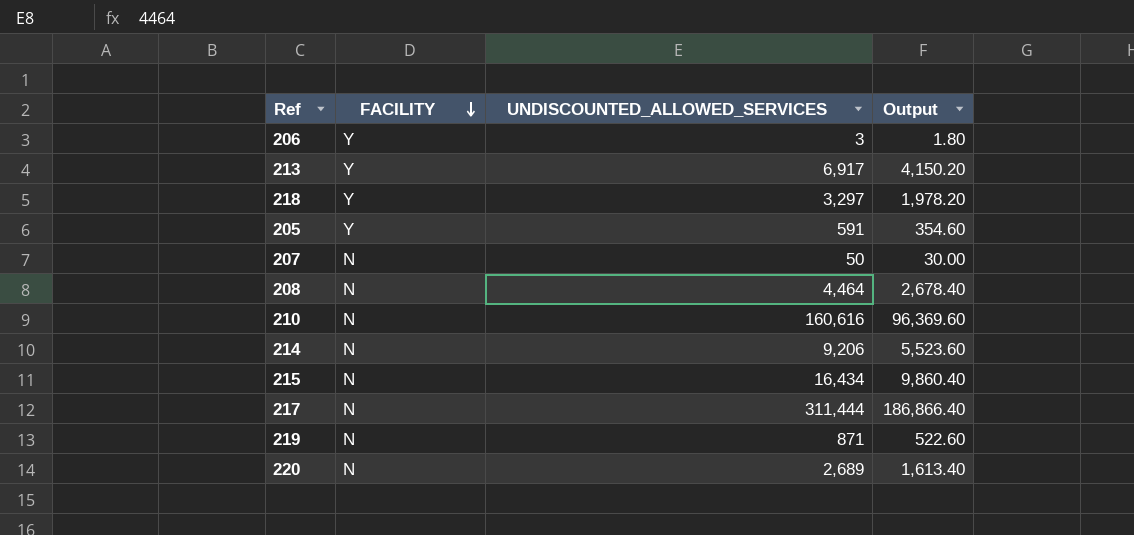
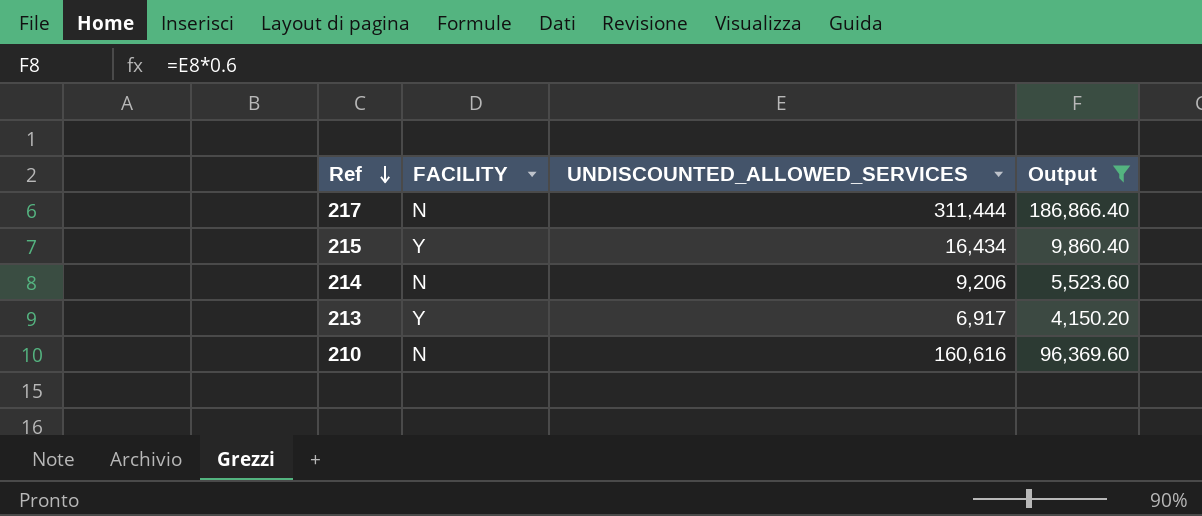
filter: none -> Output >= 4,150.20
row order: FACILITY descending -> Ref descending
215 | FACILITY: N -> Y

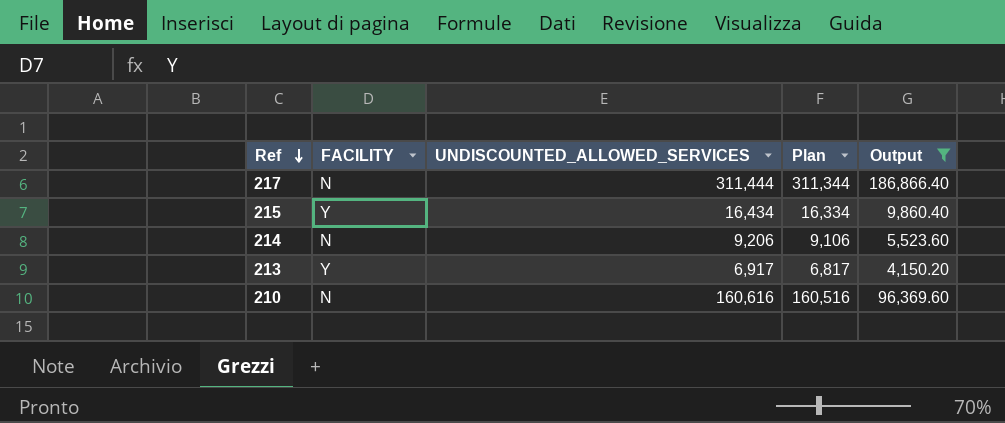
column Plan | formula: none -> [UNDISCOUNTED_ALLOWED_SERVICES] - 100

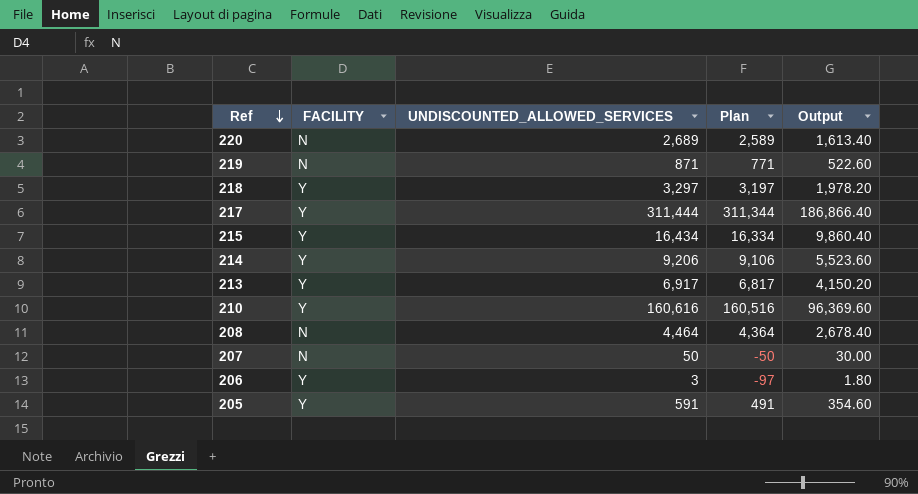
filter: Output >= 4,150.20 -> none
217 | FACILITY: N -> Y
214 | FACILITY: N -> Y
210 | FACILITY: N -> Y

